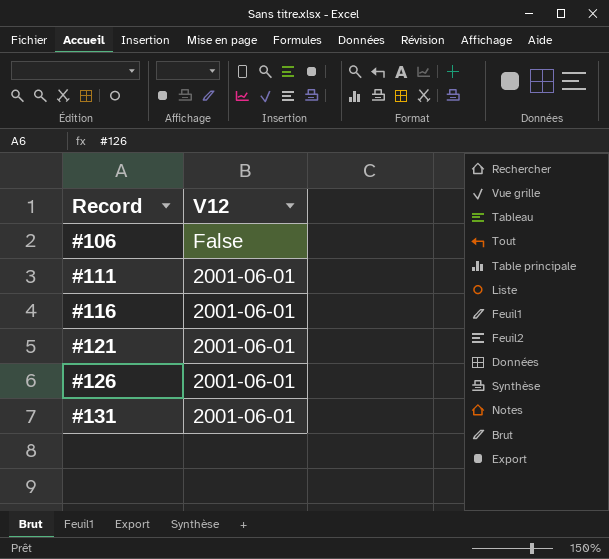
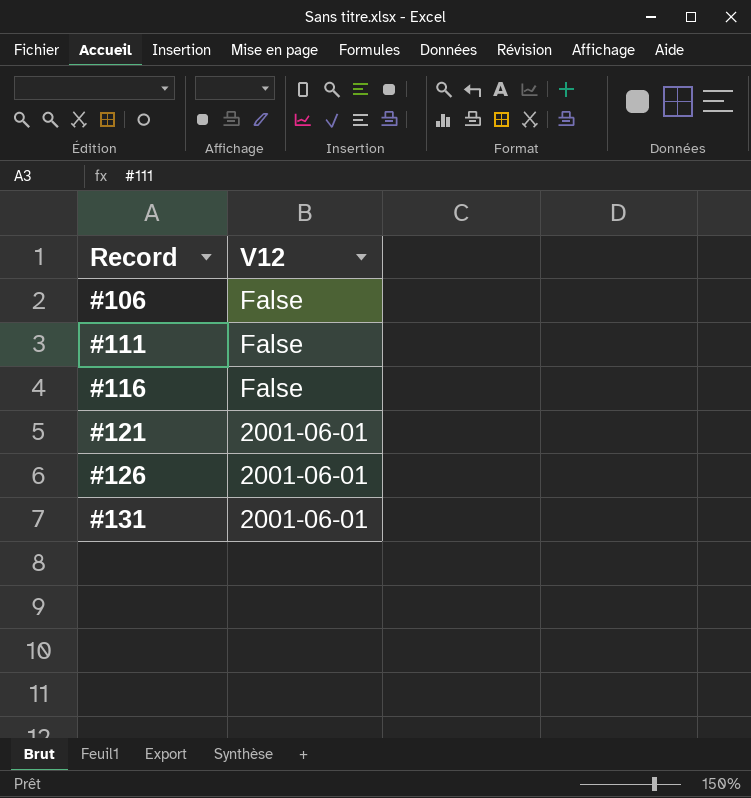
#111 | V12: 2001-06-01 -> False
#116 | V12: 2001-06-01 -> False

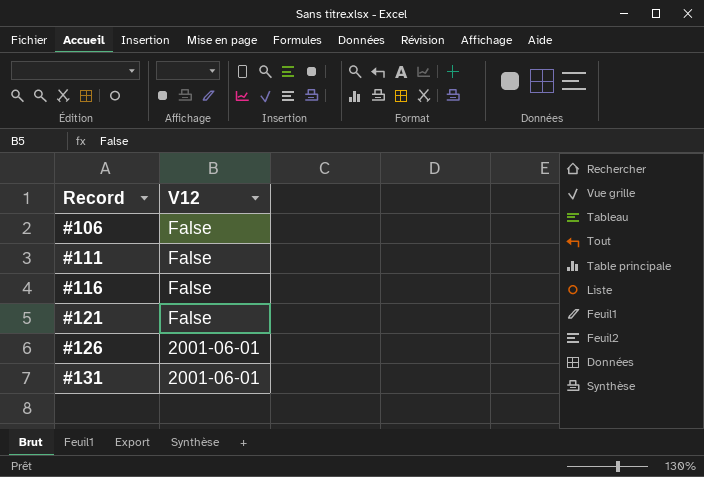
#121 | V12: 2001-06-01 -> False

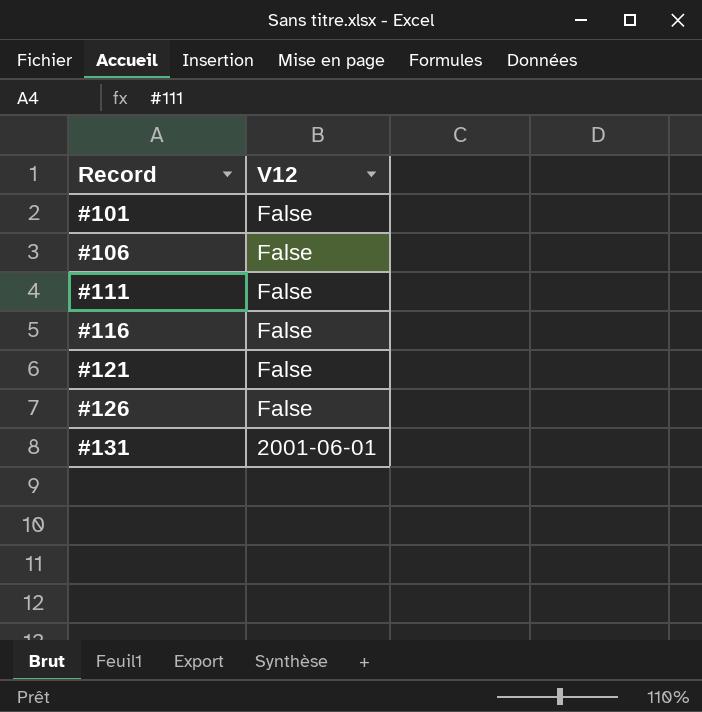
row #101: none -> False
#126 | V12: 2001-06-01 -> False

